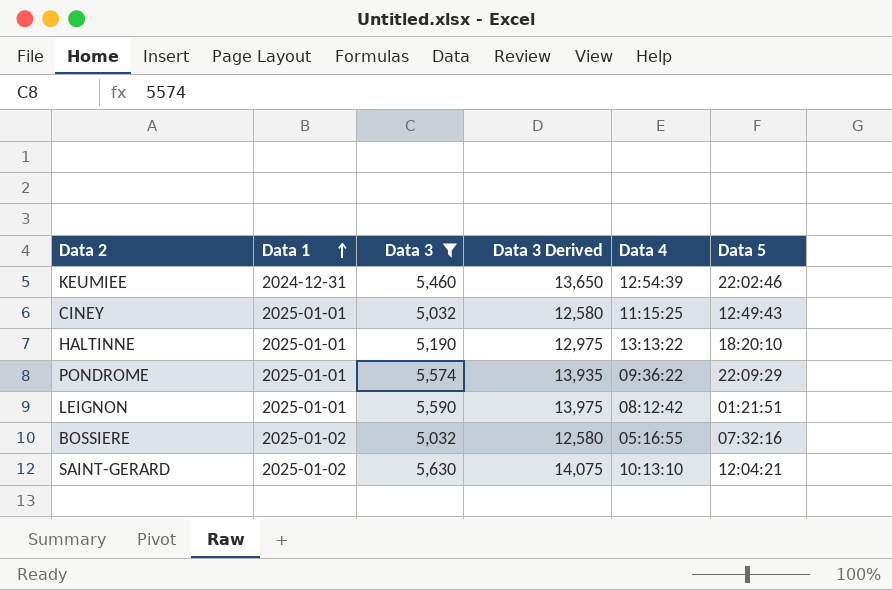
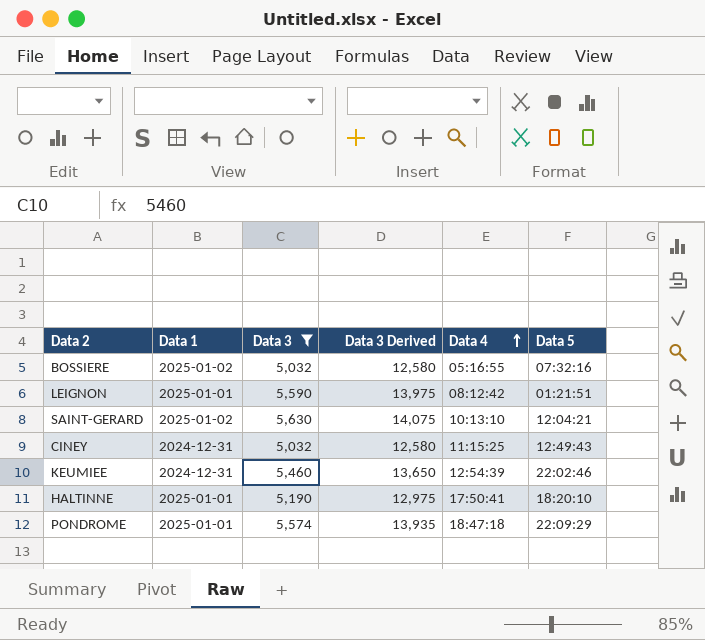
row order: Data 1 ascending -> Data 4 ascending
CINEY | Data 1: 2025-01-01 -> 2024-12-31
HALTINNE | Data 4: 13:13:22 -> 17:50:41
PONDROME | Data 4: 09:36:22 -> 18:47:18

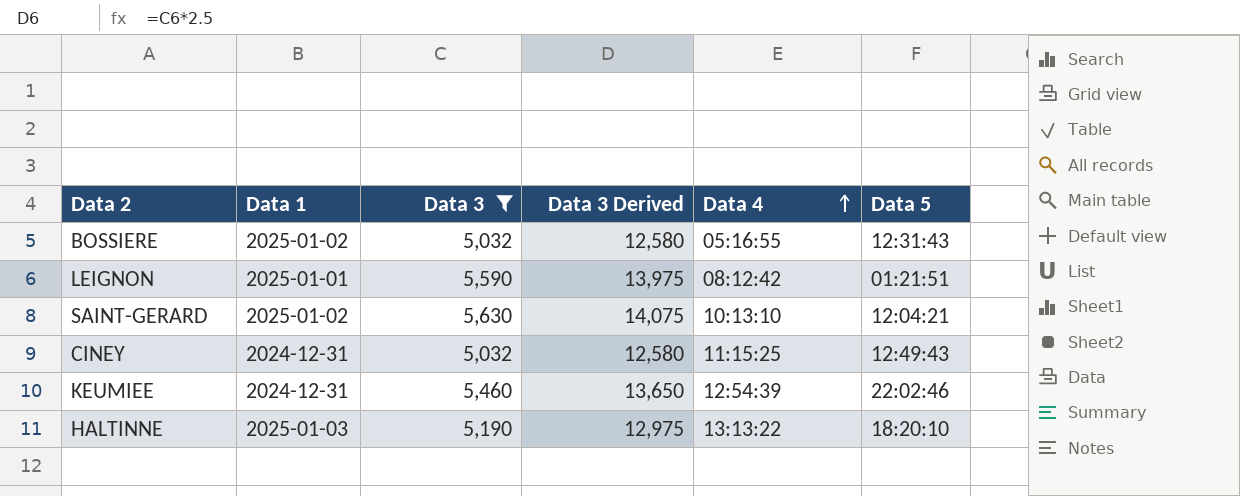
row PONDROME: 2025-01-01 | 5,574 | 13,935 | 18:47:18 | 22:09:29 -> none
BOSSIERE | Data 5: 07:32:16 -> 12:31:43
HALTINNE | Data 1: 2025-01-01 -> 2025-01-03
HALTINNE | Data 4: 17:50:41 -> 13:13:22

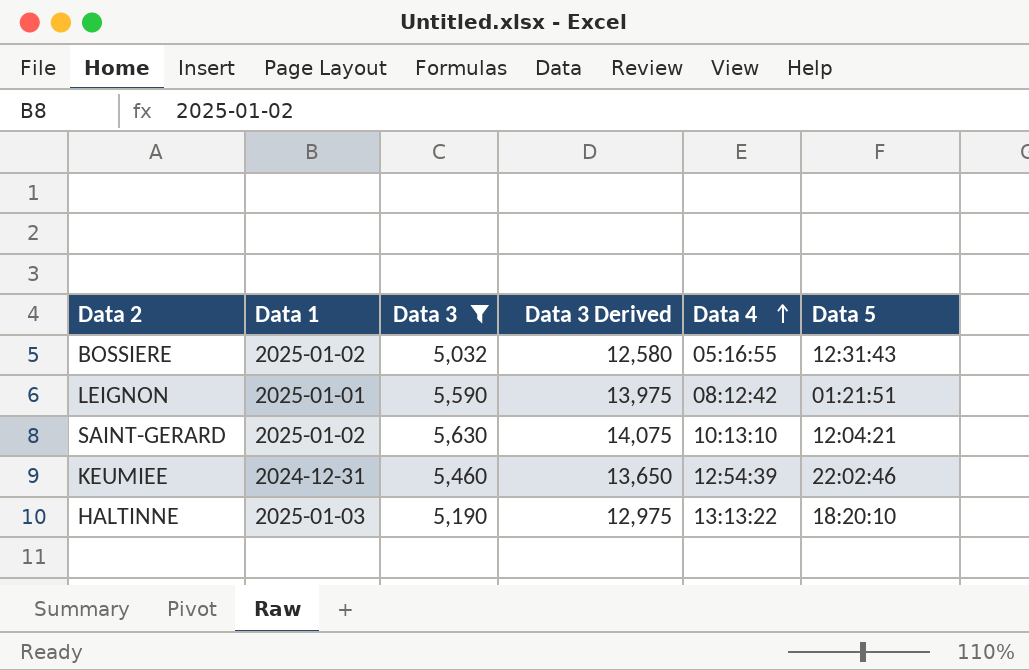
row CINEY: 2024-12-31 | 5,032 | 12,580 | 11:15:25 | 12:49:43 -> none

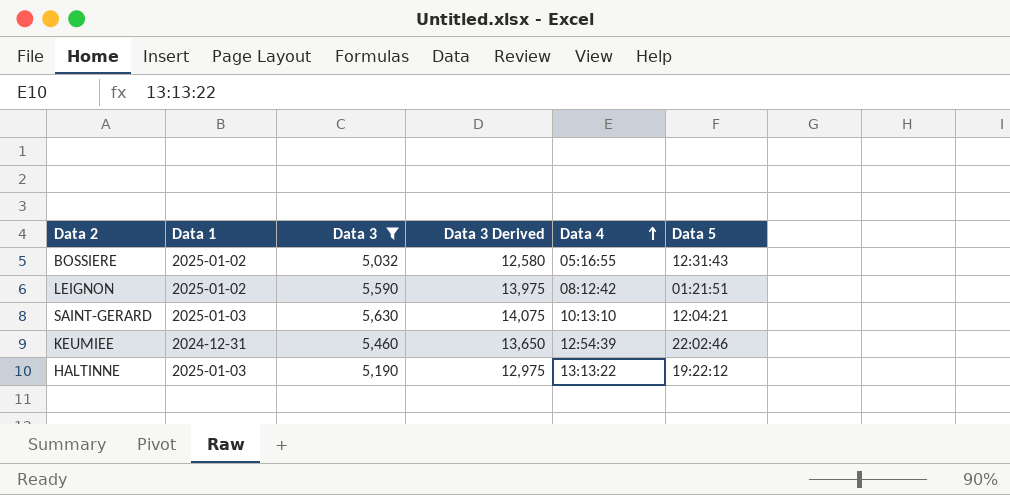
LEIGNON | Data 1: 2025-01-01 -> 2025-01-02
SAINT-GERARD | Data 1: 2025-01-02 -> 2025-01-03
HALTINNE | Data 5: 18:20:10 -> 19:22:12

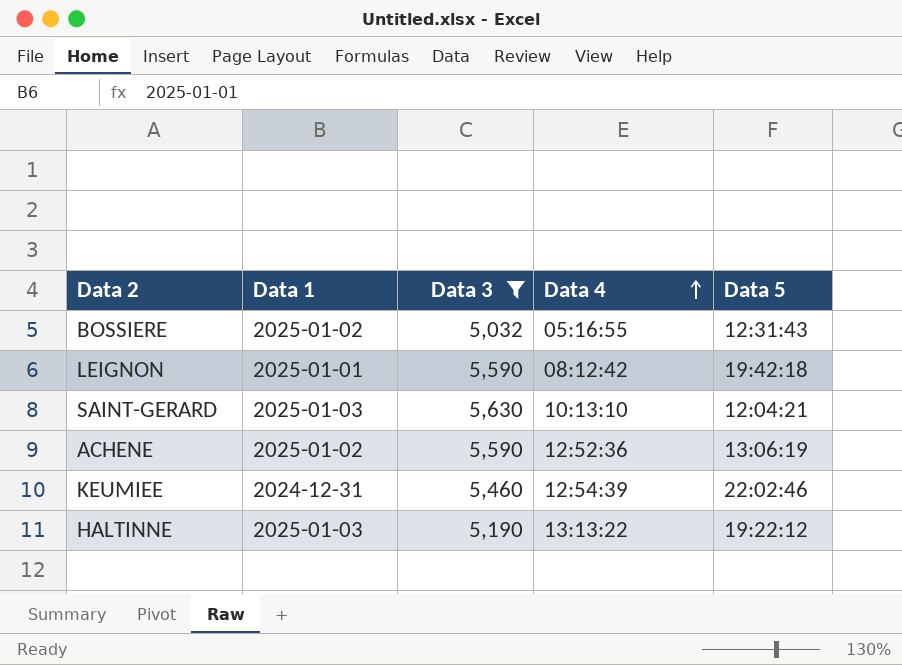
column Data 3 Derived | formula: [Data 3] * 2.5 -> none
LEIGNON | Data 1: 2025-01-02 -> 2025-01-01
LEIGNON | Data 5: 01:21:51 -> 19:42:18
row ACHENE: none -> 2025-01-02 | 5,590 | 12:52:36 | 13:06:19

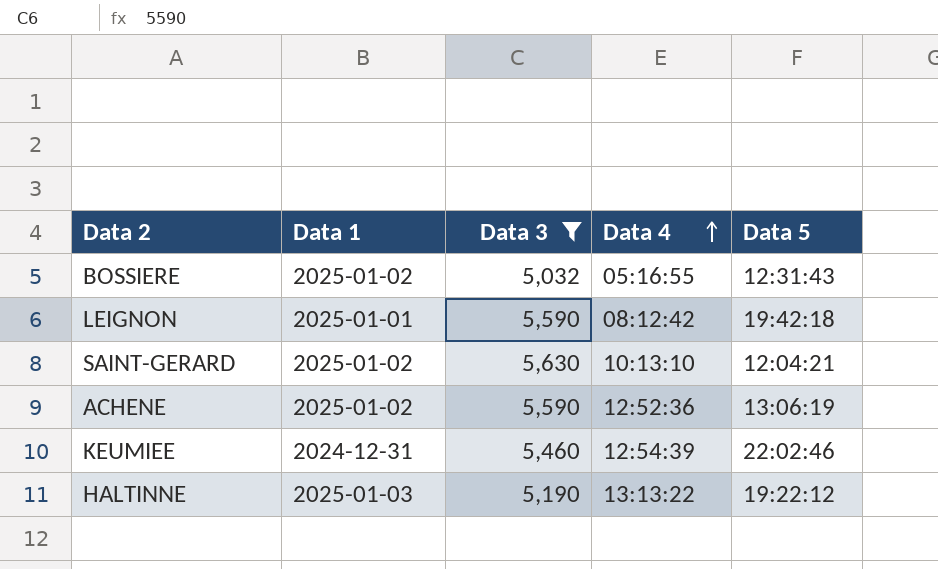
SAINT-GERARD | Data 1: 2025-01-03 -> 2025-01-02

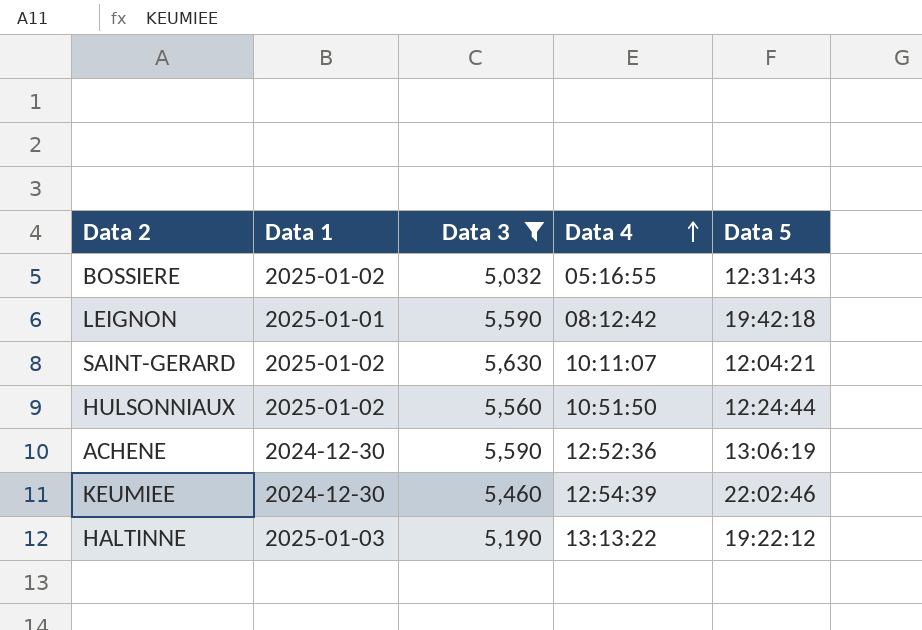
SAINT-GERARD | Data 4: 10:13:10 -> 10:11:07
row HULSONNIAUX: none -> 2025-01-02 | 5,560 | 10:51:50 | 12:24:44
ACHENE | Data 1: 2025-01-02 -> 2024-12-30
KEUMIEE | Data 1: 2024-12-31 -> 2024-12-30

